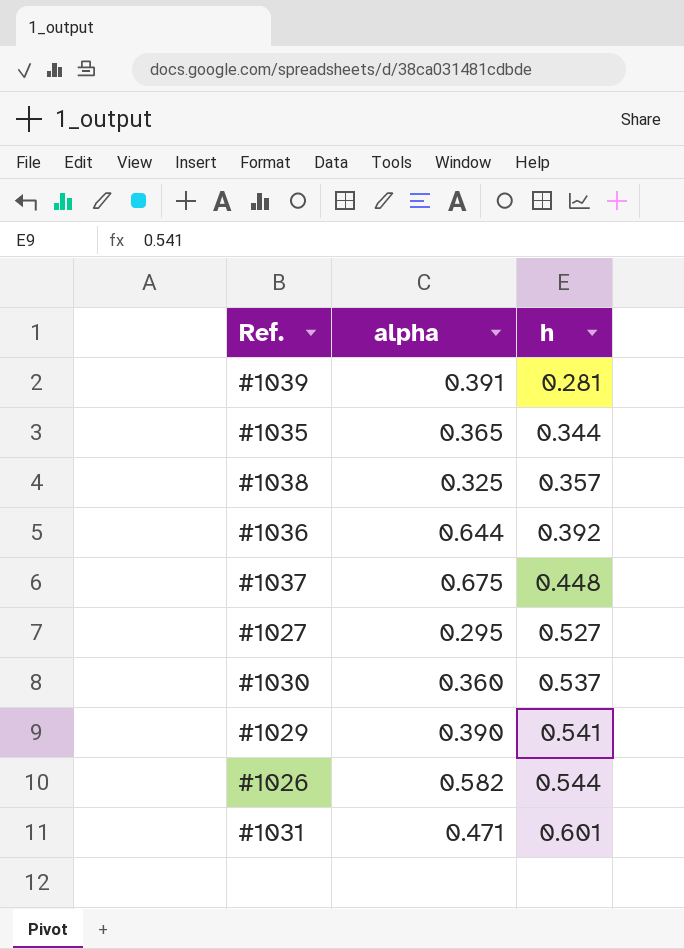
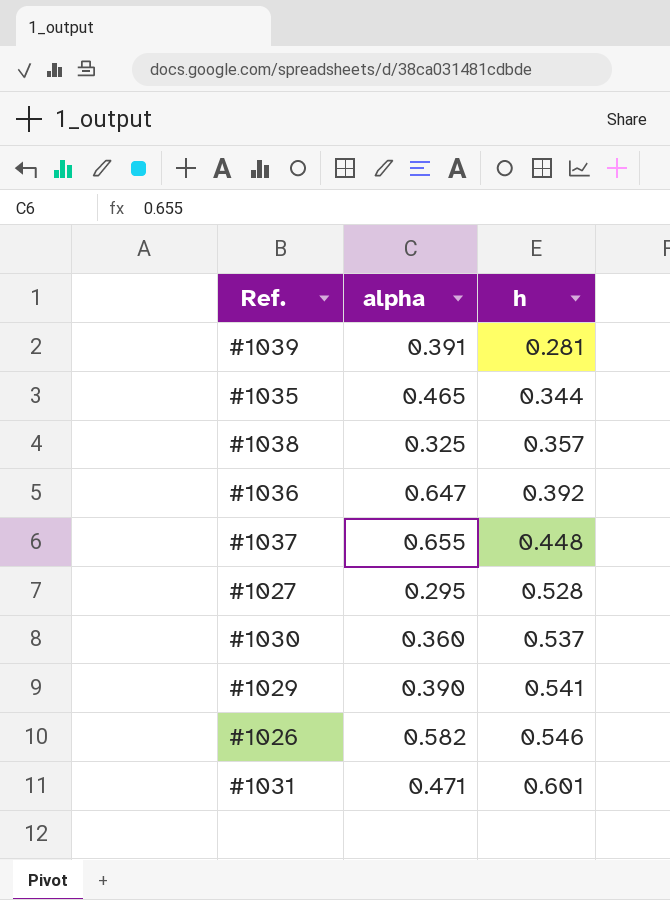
#1035 | alpha: 0.365 -> 0.465
#1036 | alpha: 0.644 -> 0.647
#1037 | alpha: 0.675 -> 0.655
#1027 | h: 0.527 -> 0.528
#1026 | h: 0.544 -> 0.546

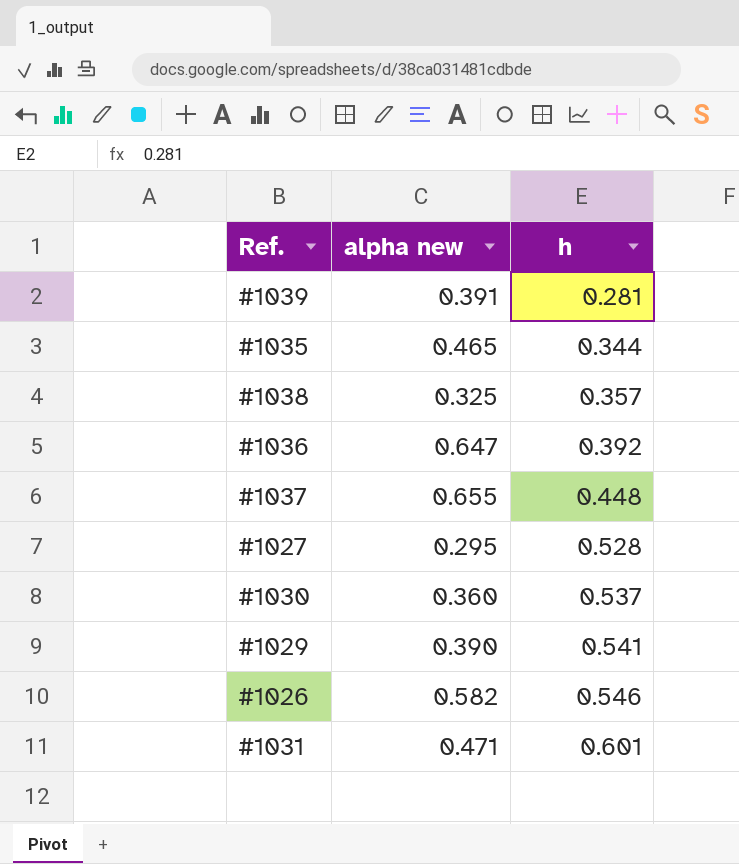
column name: alpha -> alpha new

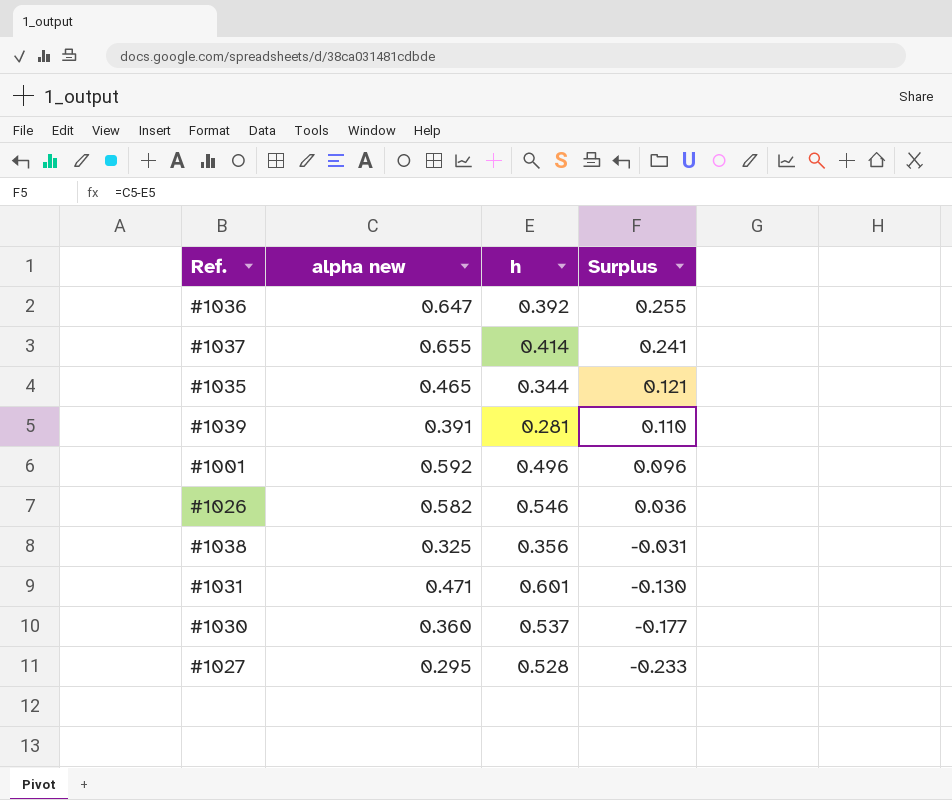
row order: h ascending -> Surplus descending
column Surplus | formula: none -> [alpha new] - [h]
row #1029: 0.390 | 0.541 -> none
#1037 | h: 0.448 -> 0.414
row #1001: none -> 0.592 | 0.496 | 0.096
#1038 | h: 0.357 -> 0.356

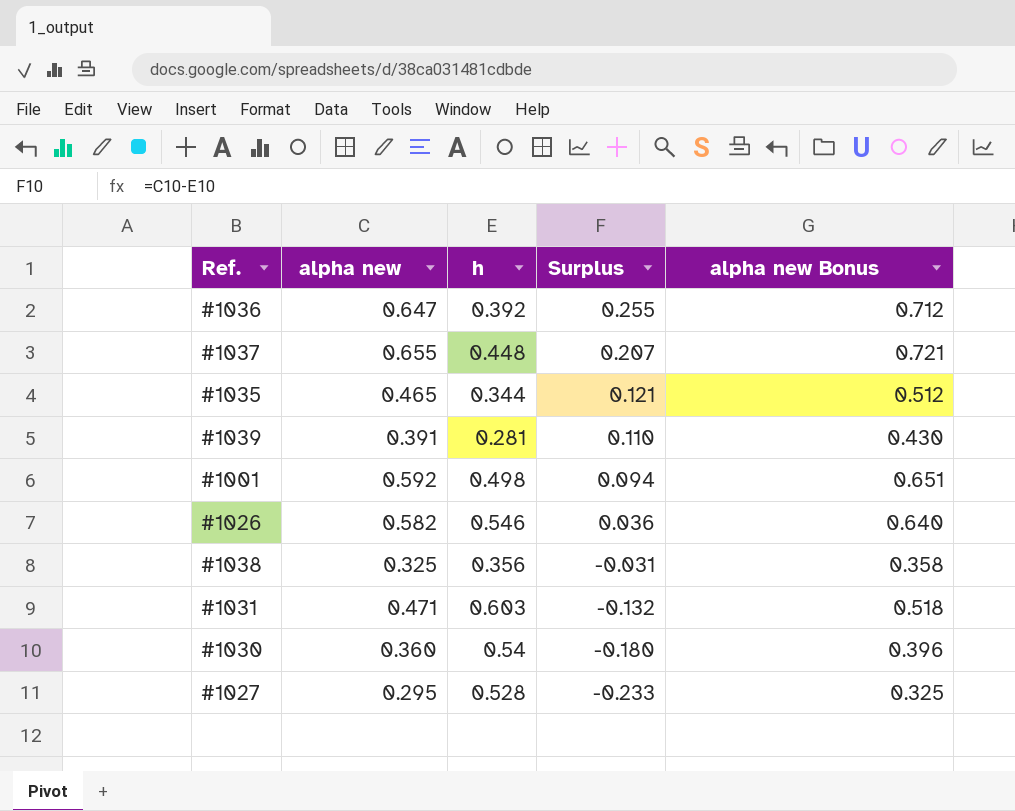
column alpha new Bonus | formula: none -> [alpha new] * 1.1
#1037 | h: 0.414 -> 0.448
#1037 | Surplus: 0.241 -> 0.207
#1001 | h: 0.496 -> 0.498
#1001 | Surplus: 0.096 -> 0.094
#1031 | h: 0.601 -> 0.603
#1031 | Surplus: -0.130 -> -0.132
#1030 | h: 0.537 -> 0.54
#1030 | Surplus: -0.177 -> -0.180

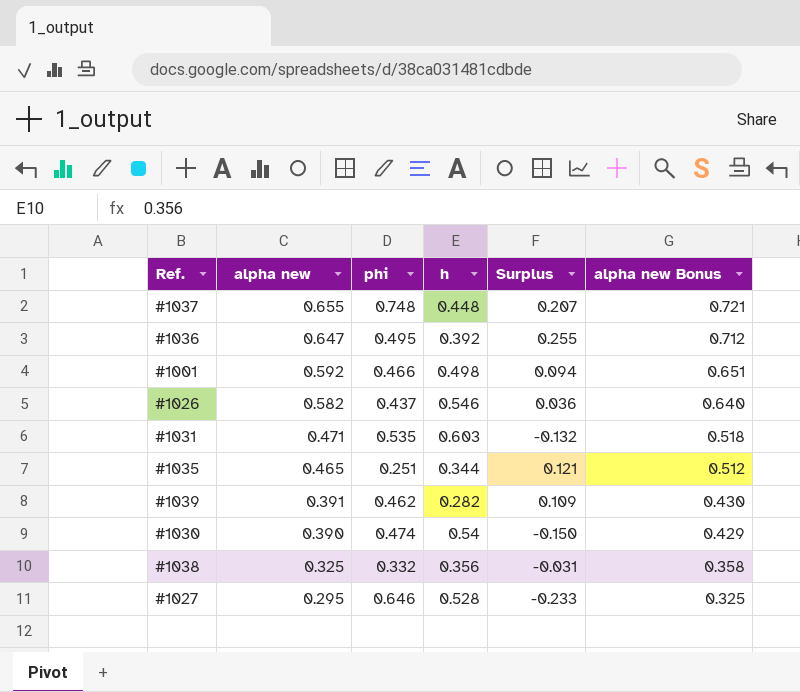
row order: Surplus descending -> alpha new descending
column phi | position: none -> 3
#1039 | h: 0.281 -> 0.282
#1039 | Surplus: 0.110 -> 0.109
#1030 | alpha new: 0.360 -> 0.390
#1030 | Surplus: -0.180 -> -0.150
#1030 | alpha new Bonus: 0.396 -> 0.429

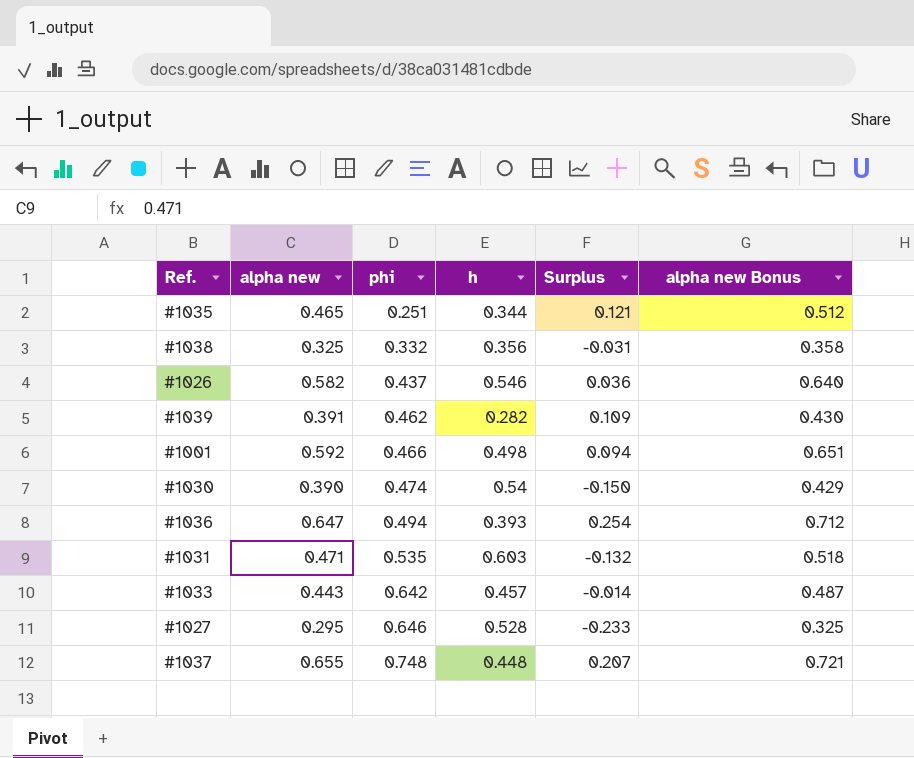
row order: alpha new descending -> phi ascending
#1036 | phi: 0.495 -> 0.494
#1036 | h: 0.392 -> 0.393
#1036 | Surplus: 0.255 -> 0.254
row #1033: none -> 0.443 | 0.642 | 0.457 | -0.014 | 0.487

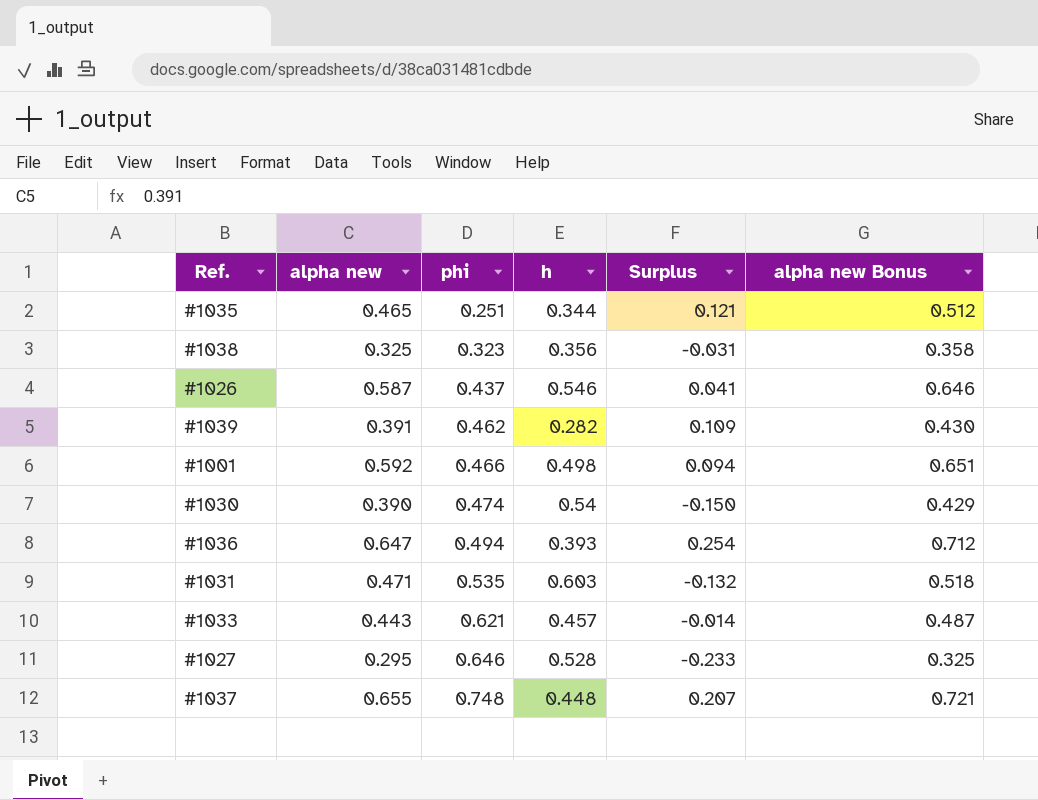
#1038 | phi: 0.332 -> 0.323
#1026 | alpha new: 0.582 -> 0.587
#1026 | Surplus: 0.036 -> 0.041
#1026 | alpha new Bonus: 0.640 -> 0.646
#1033 | phi: 0.642 -> 0.621

